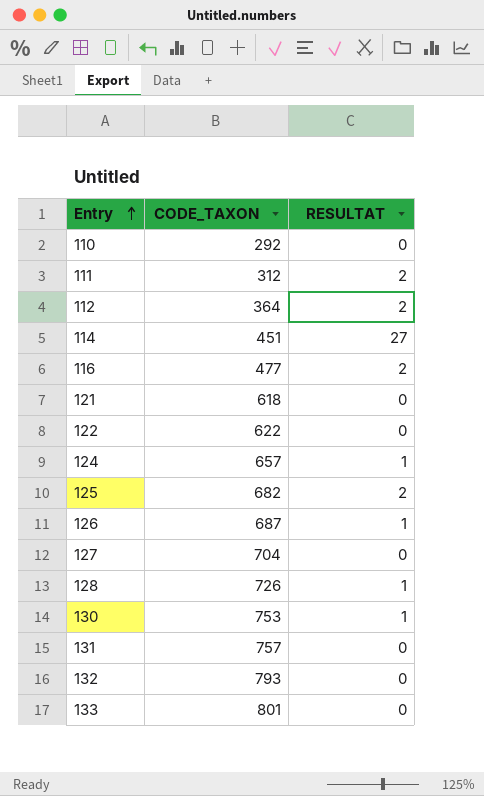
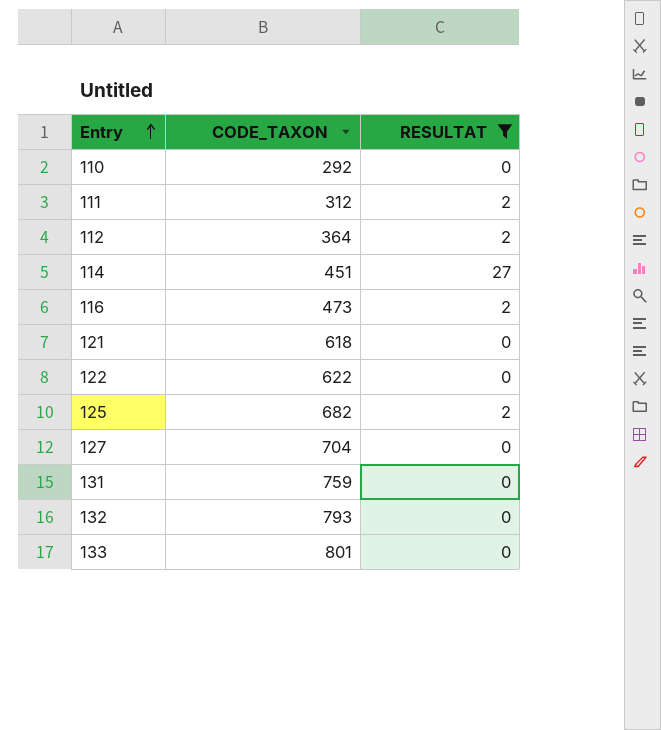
filter: none -> RESULTAT != 1
116 | CODE_TAXON: 477 -> 473
131 | CODE_TAXON: 757 -> 759

